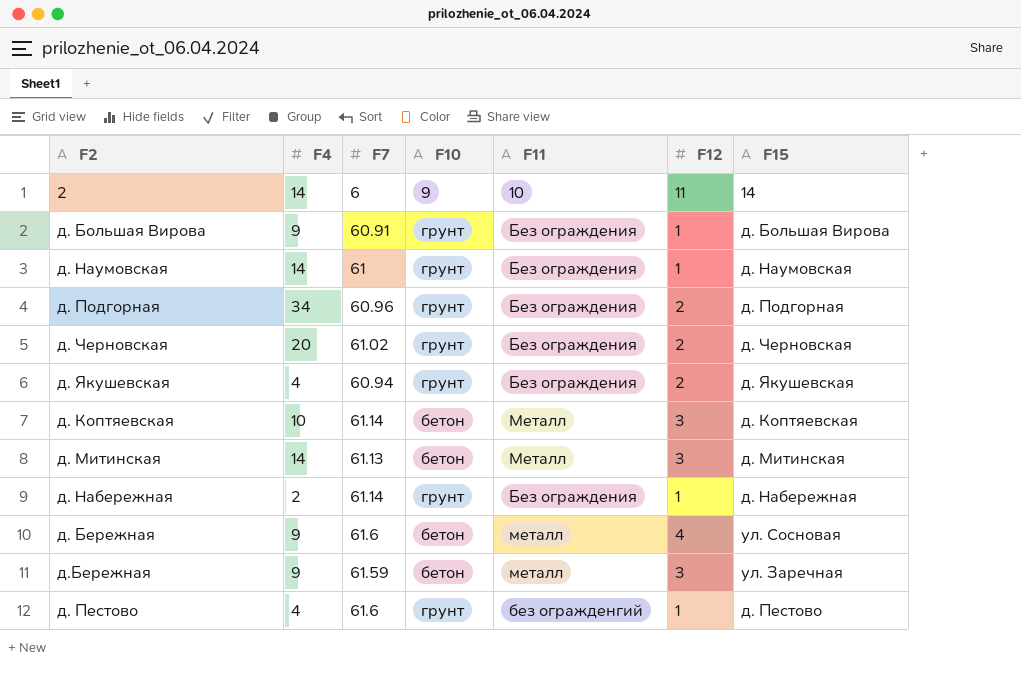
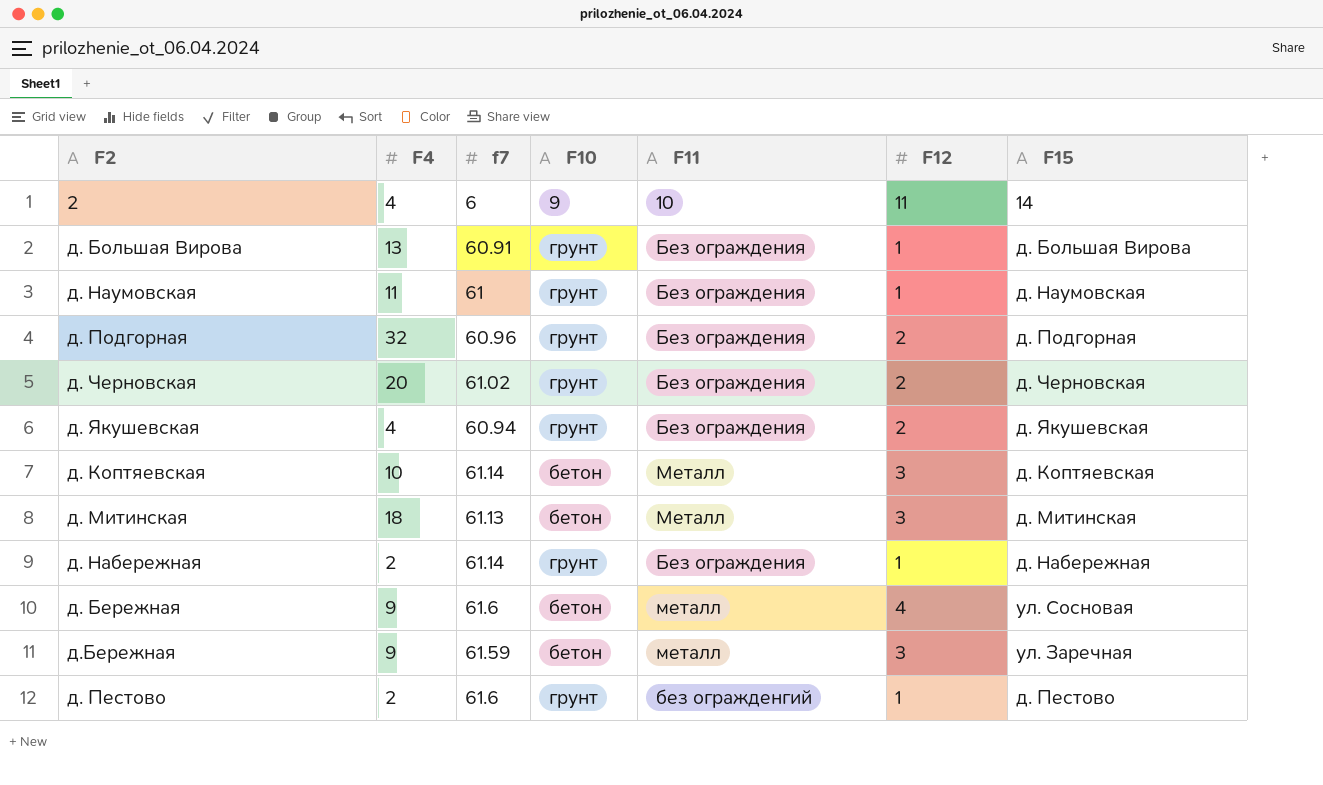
column name: F7 -> f7
2 | F4: 14 -> 4
д. Большая Вирова | F4: 9 -> 13
д. Наумовская | F4: 14 -> 11
д. Подгорная | F4: 34 -> 32
д. Митинская | F4: 14 -> 18
д. Пестово | F4: 4 -> 2

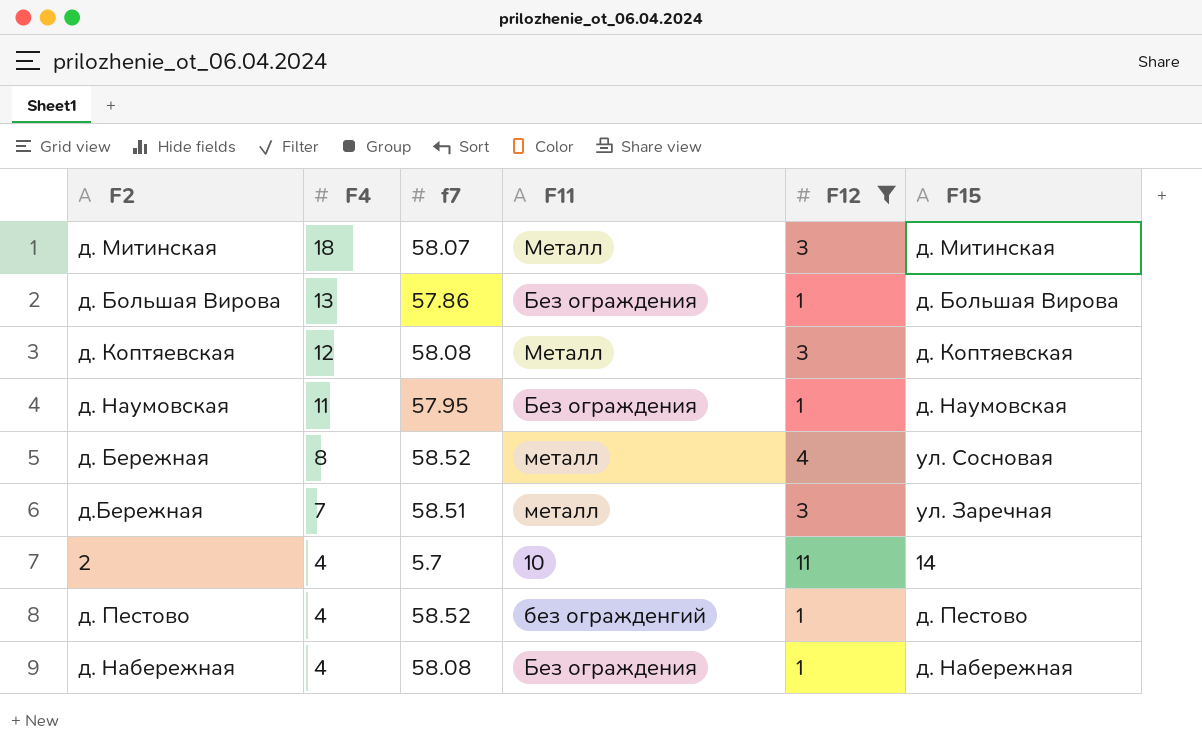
filter: none -> F12 != 2
row order: none -> F4 descending
column F10 | position: 4 -> none
д. Митинская | f7: 61.13 -> 58.07
д. Большая Вирова | f7: 60.91 -> 57.86
д. Коптяевская | F4: 10 -> 12
д. Коптяевская | f7: 61.14 -> 58.08
д. Наумовская | f7: 61 -> 57.95
д. Бережная | F4: 9 -> 8
д. Бережная | f7: 61.6 -> 58.52
д.Бережная | F4: 9 -> 7
д.Бережная | f7: 61.59 -> 58.51
2 | f7: 6 -> 5.7
д. Пестово | F4: 2 -> 4
д. Пестово | f7: 61.6 -> 58.52
д. Набережная | F4: 2 -> 4
д. Набережная | f7: 61.14 -> 58.08

